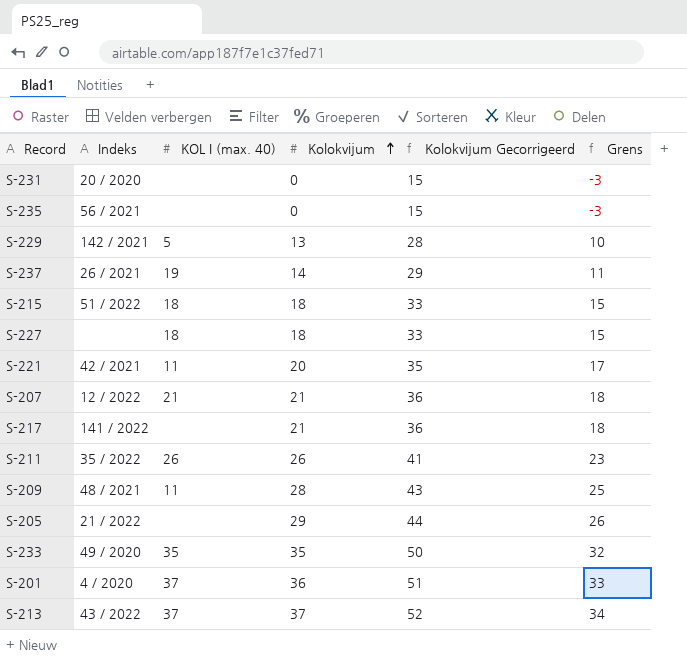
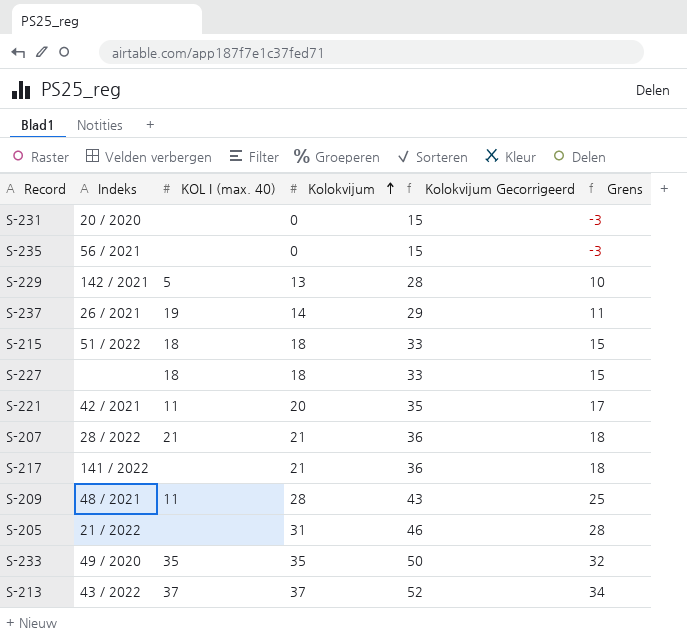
row S-211: 35 / 2022 | 26 | 26 | 41 | 23 -> none
row S-201: 4 / 2020 | 37 | 36 | 51 | 33 -> none
S-207 | Indeks: 12 / 2022 -> 28 / 2022
S-205 | Kolokvijum: 29 -> 31
S-205 | Kolokvijum Gecorrigeerd: 44 -> 46
S-205 | Grens: 26 -> 28

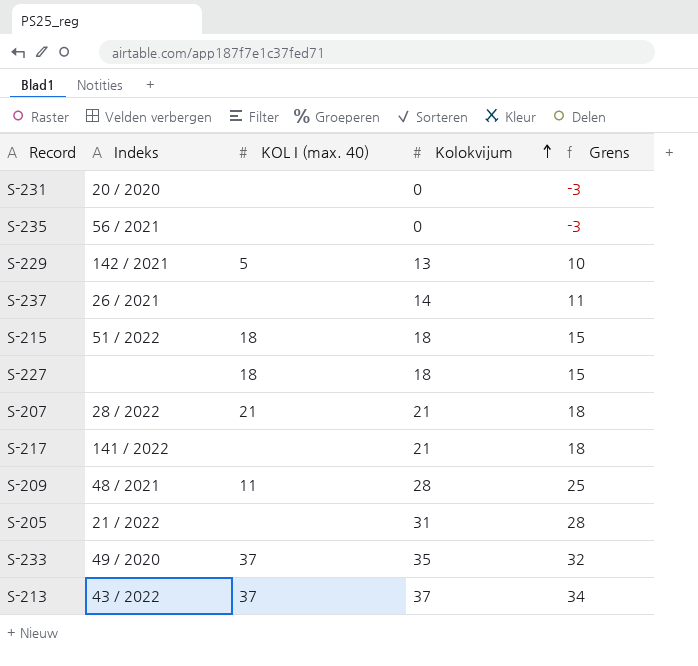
column Kolokvijum Gecorrigeerd | formula: [Kolokvijum] + 15 -> none
row S-221: 42 / 2021 | 11 | 20 | 35 | 17 -> none
S-237 | KOL I (max. 40): 19 -> none
S-233 | KOL I (max. 40): 35 -> 37

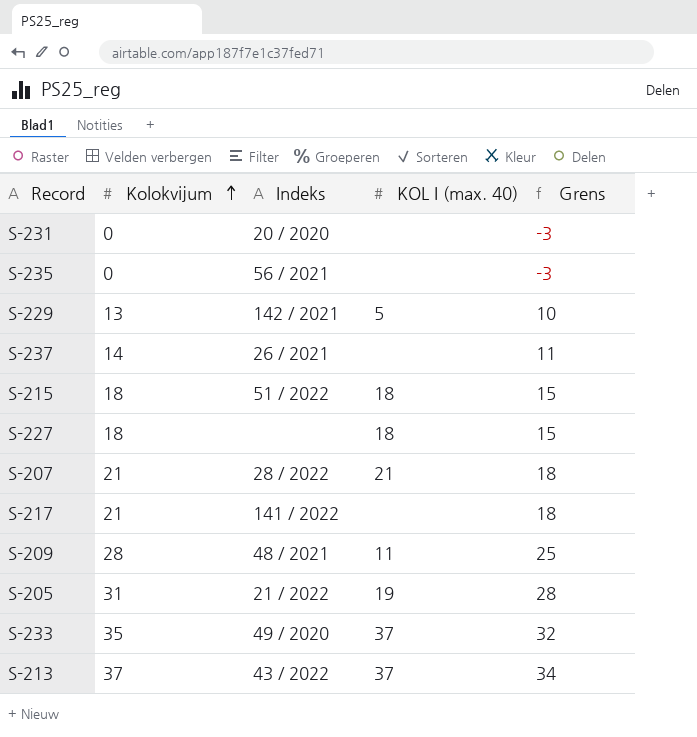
column Kolokvijum | position: 4 -> 2
S-205 | KOL I (max. 40): none -> 19

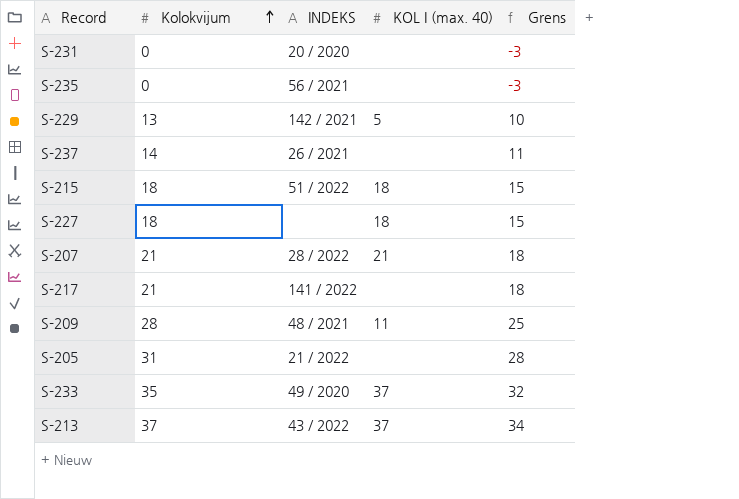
column name: Indeks -> INDEKS
S-205 | KOL I (max. 40): 19 -> none

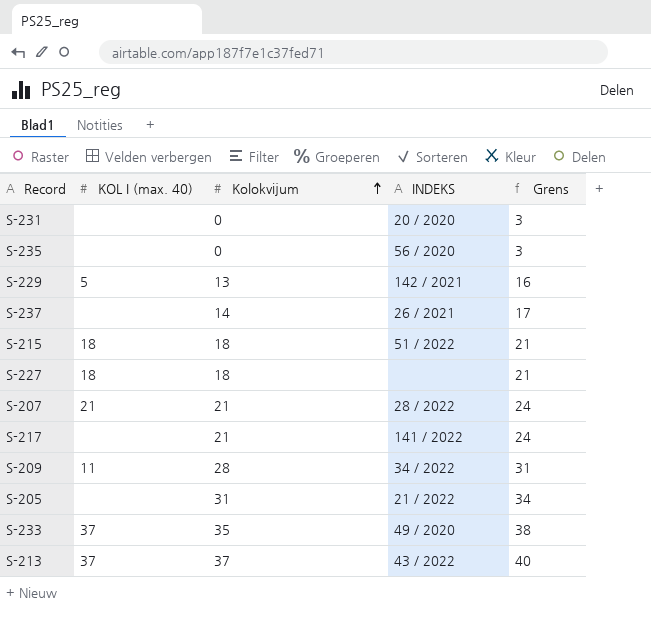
column KOL I (max. 40) | position: 4 -> 2
column Grens | formula: [Kolokvijum] - 3 -> [Kolokvijum] + 3
S-235 | INDEKS: 56 / 2021 -> 56 / 2020
S-209 | INDEKS: 48 / 2021 -> 34 / 2022

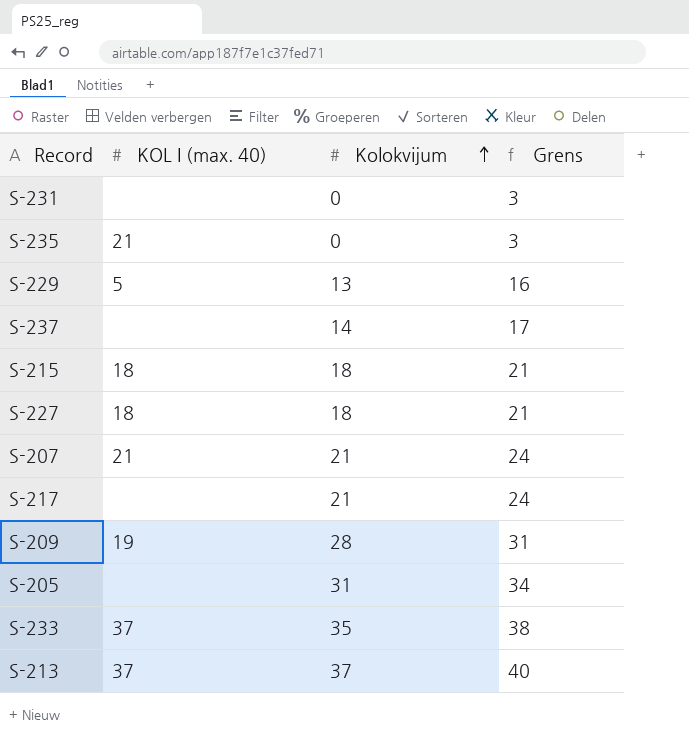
column INDEKS | position: 4 -> none
S-235 | KOL I (max. 40): none -> 21
S-209 | KOL I (max. 40): 11 -> 19

